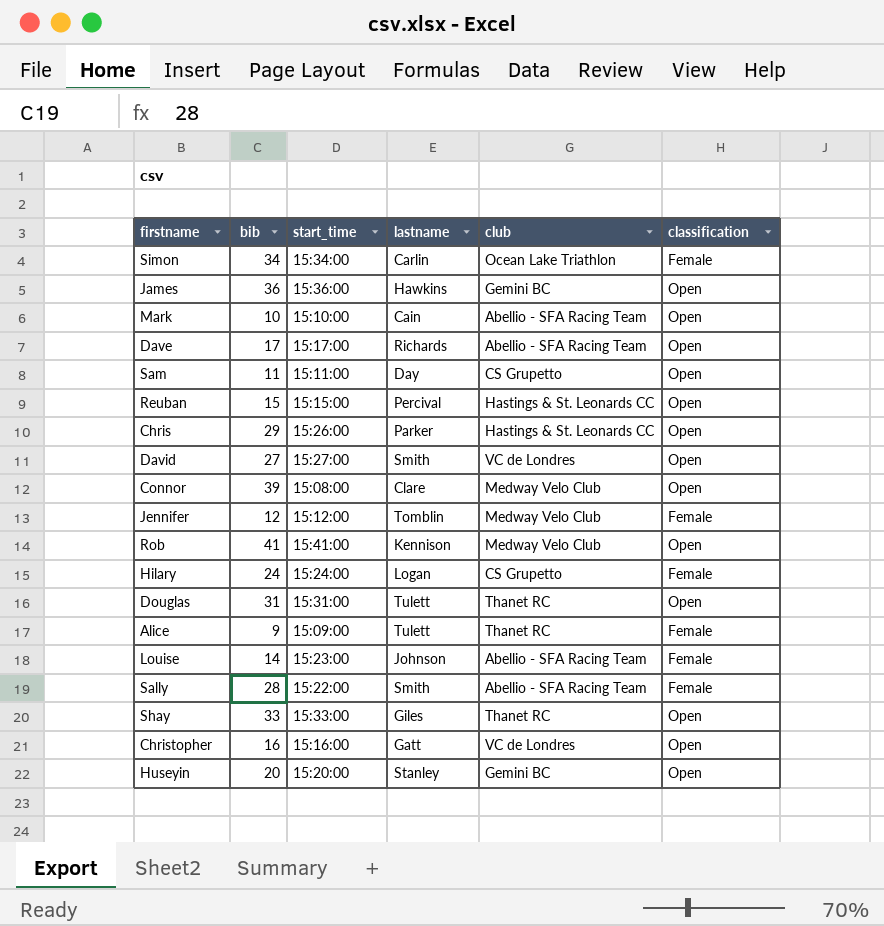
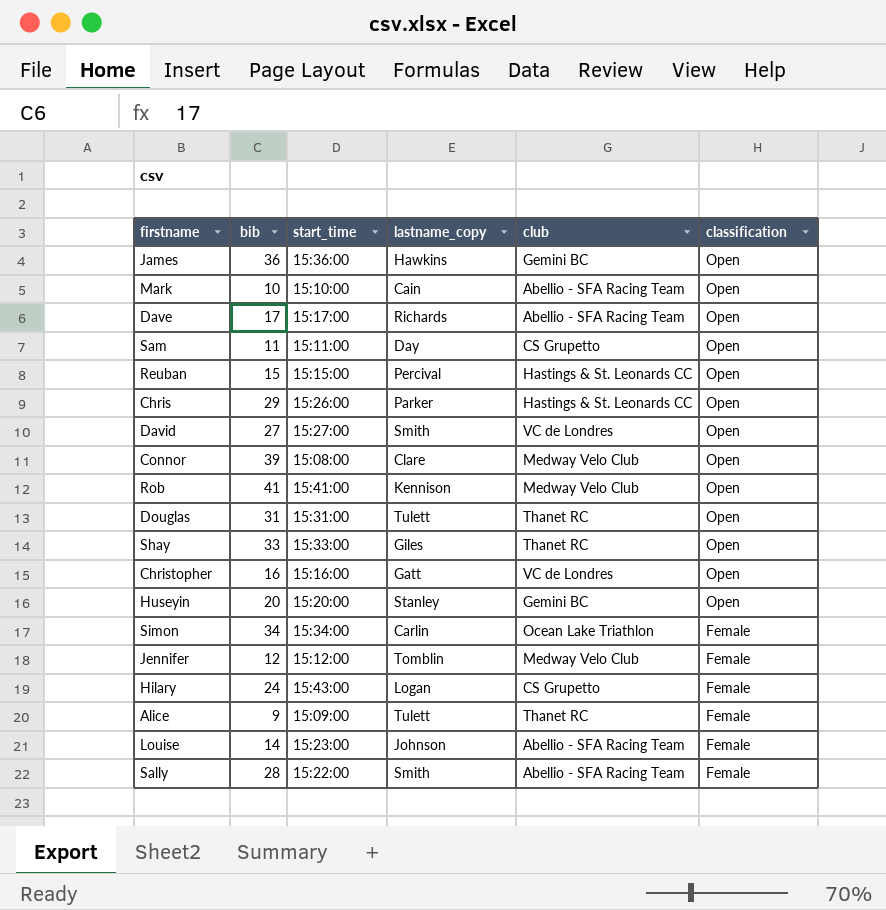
row order: none -> classification descending
column name: lastname -> lastname_copy
Hilary | start_time: 15:24:00 -> 15:43:00

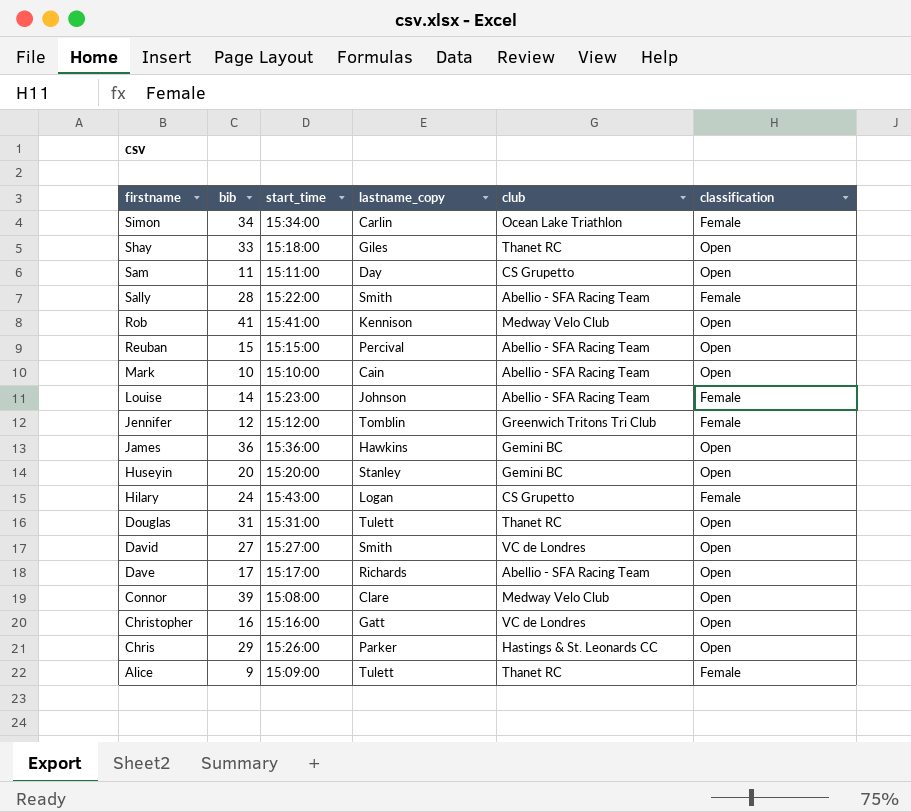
row order: classification descending -> firstname descending
Shay | start_time: 15:33:00 -> 15:18:00
Reuban | club: Hastings & St. Leonards CC -> Abellio - SFA Racing Team
Jennifer | club: Medway Velo Club -> Greenwich Tritons Tri Club

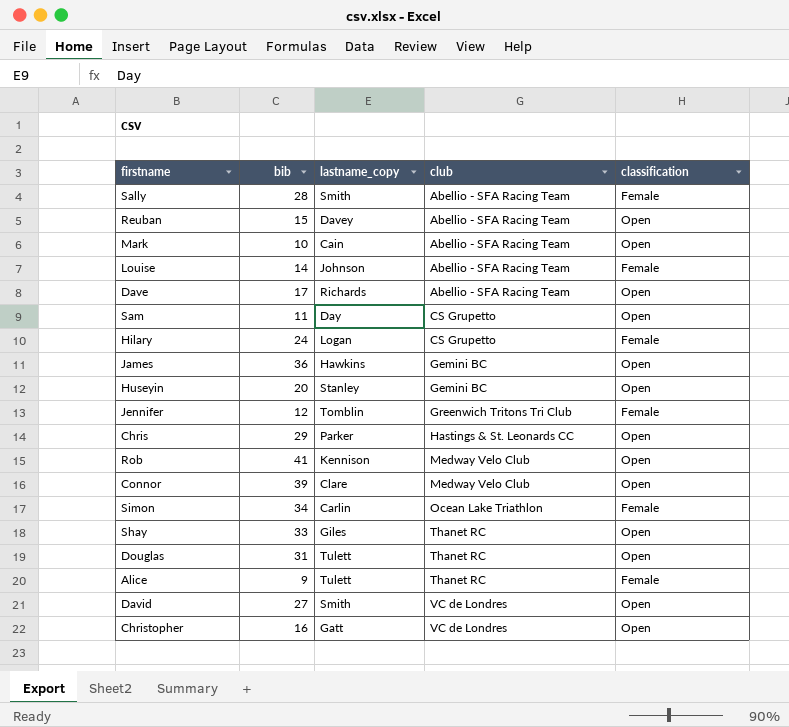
row order: firstname descending -> club ascending
column start_time | position: 3 -> none
Reuban | lastname_copy: Percival -> Davey

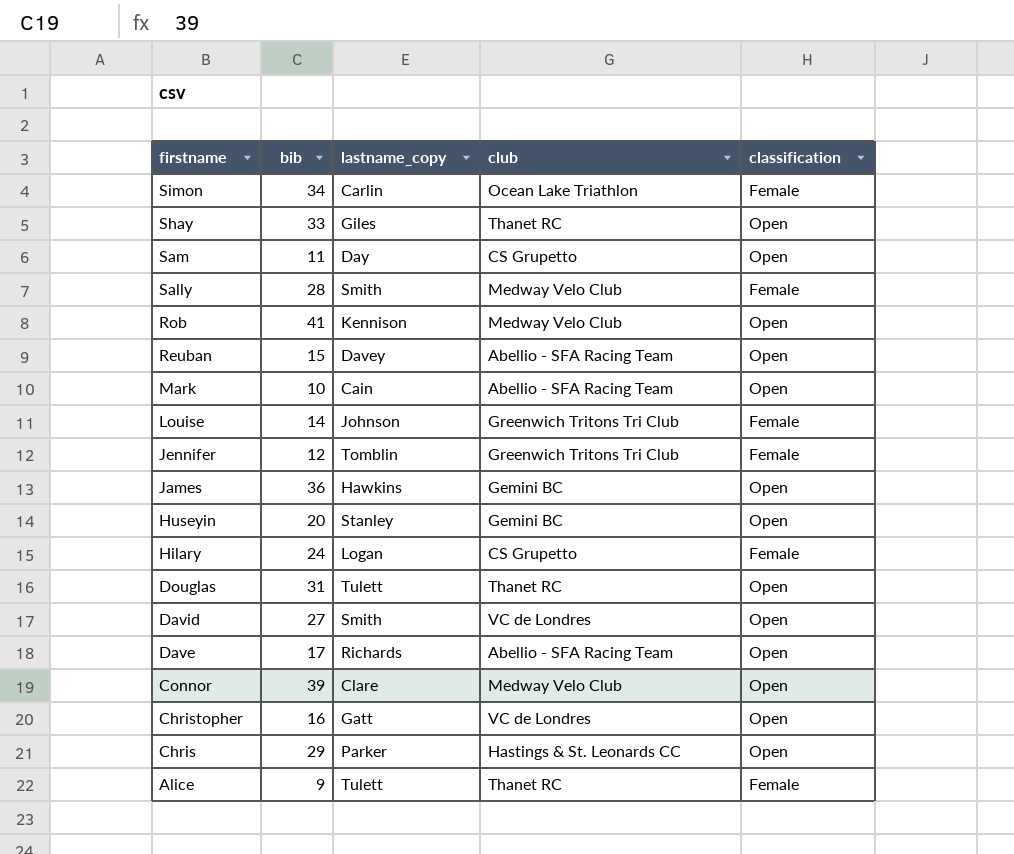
row order: club ascending -> firstname descending
Sally | club: Abellio - SFA Racing Team -> Medway Velo Club
Louise | club: Abellio - SFA Racing Team -> Greenwich Tritons Tri Club

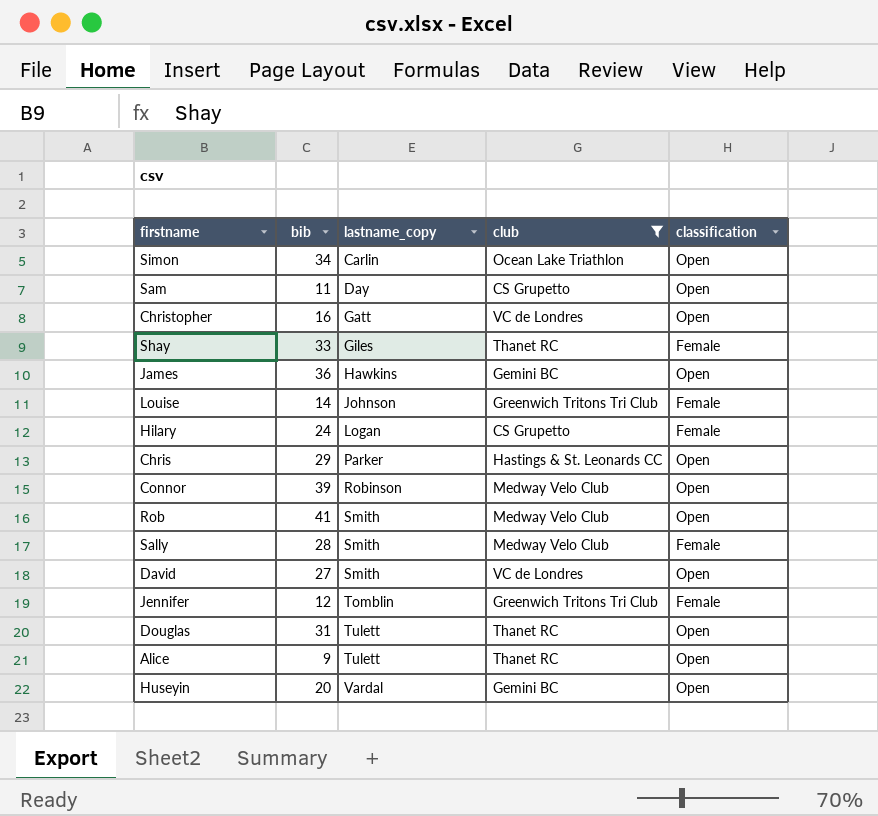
filter: none -> club != Abellio - SFA Racing Team
row order: firstname descending -> lastname_copy ascending
Simon | classification: Female -> Open
Shay | classification: Open -> Female
Connor | lastname_copy: Clare -> Robinson
Rob | lastname_copy: Kennison -> Smith
Alice | classification: Female -> Open
Huseyin | lastname_copy: Stanley -> Vardal

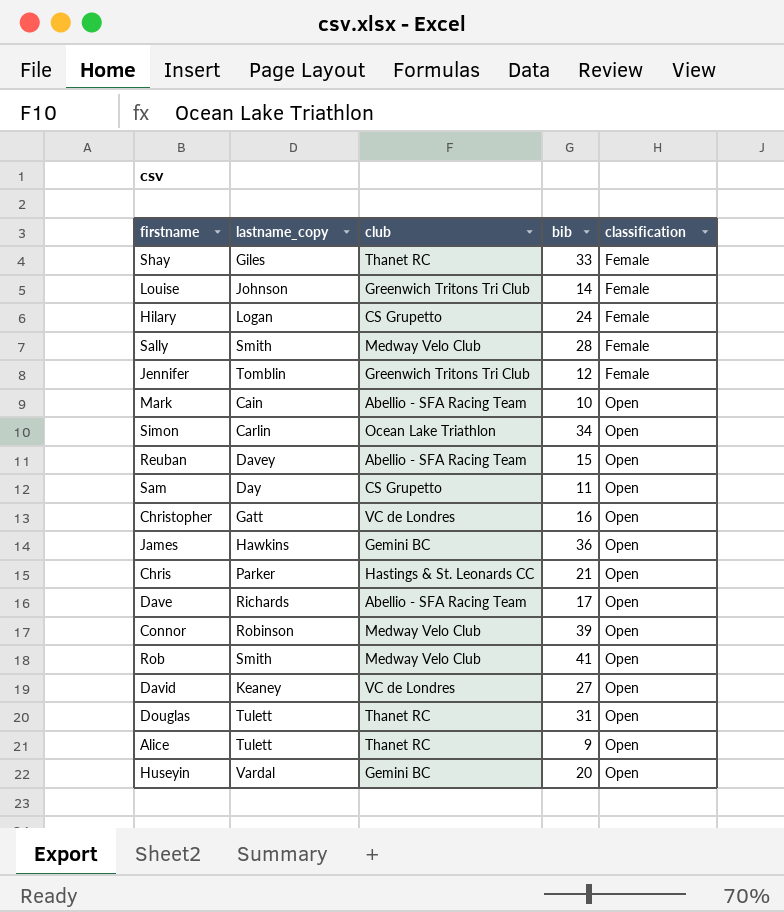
filter: club != Abellio - SFA Racing Team -> none
row order: lastname_copy ascending -> classification ascending
column bib | position: 2 -> 4
Chris | bib: 29 -> 21
David | lastname_copy: Smith -> Keaney

